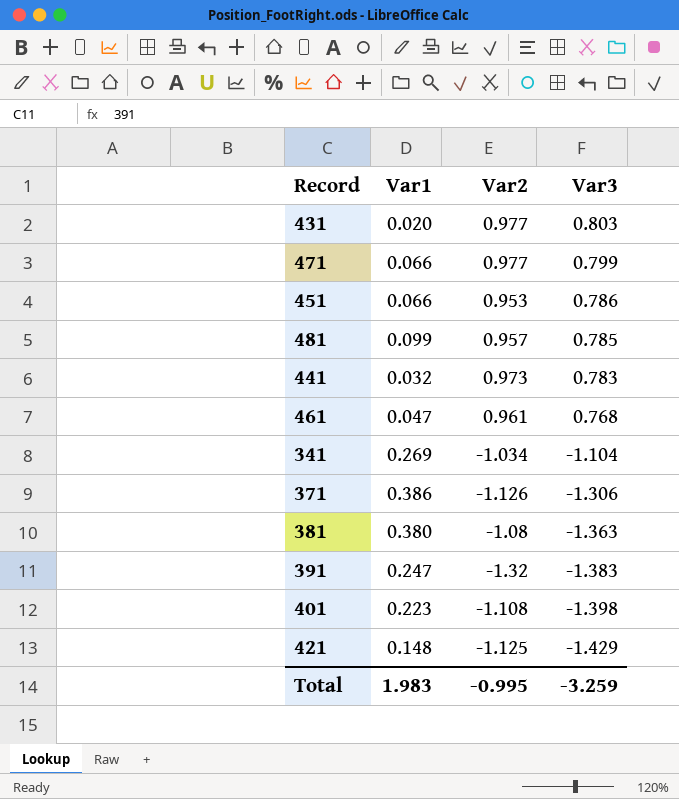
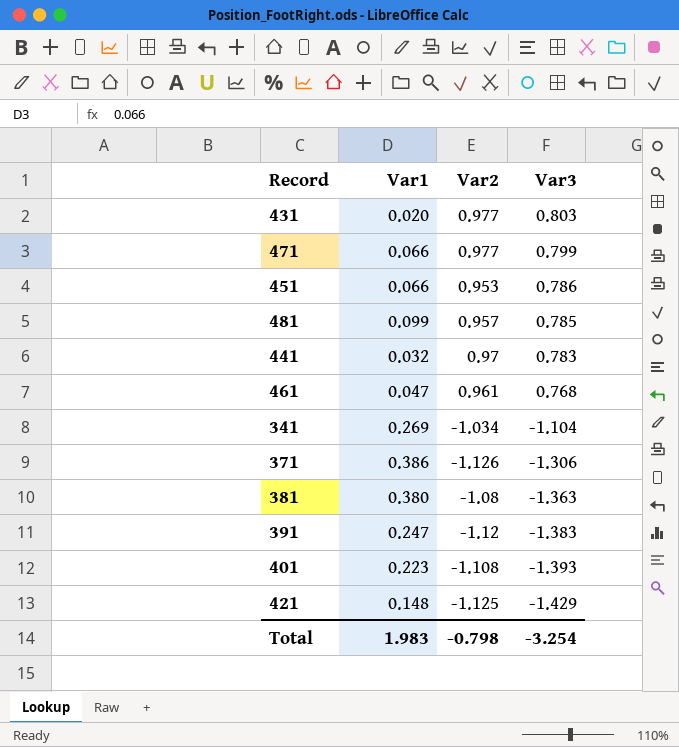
441 | Var2: 0.973 -> 0.97
391 | Var2: -1.32 -> -1.12
401 | Var3: -1.398 -> -1.393
Total | Var2: -0.995 -> -0.798
Total | Var3: -3.259 -> -3.254

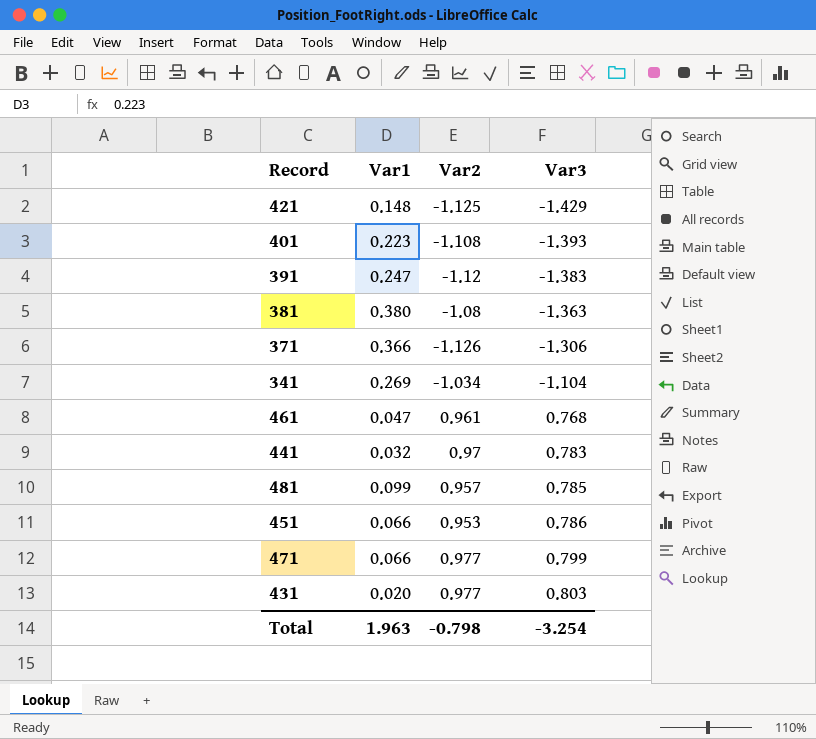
row order: Var3 descending -> Var3 ascending
371 | Var1: 0.386 -> 0.366
Total | Var1: 1.983 -> 1.963

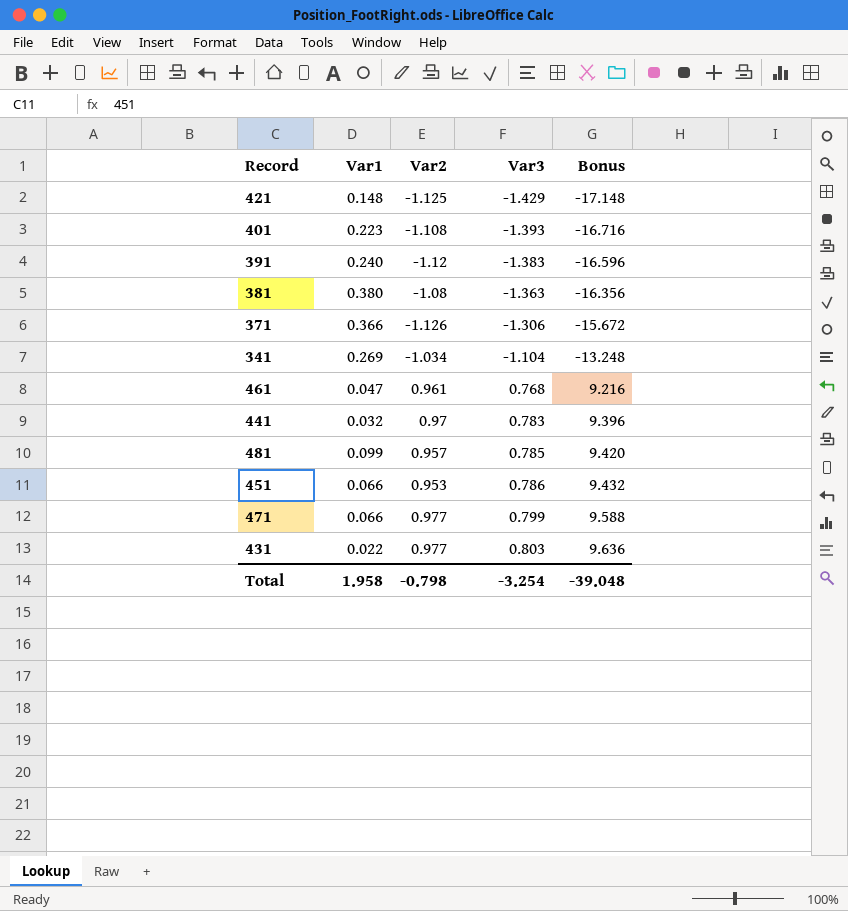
column Bonus | formula: none -> [Var3] * 12
391 | Var1: 0.247 -> 0.240
431 | Var1: 0.020 -> 0.022
Total | Var1: 1.963 -> 1.958

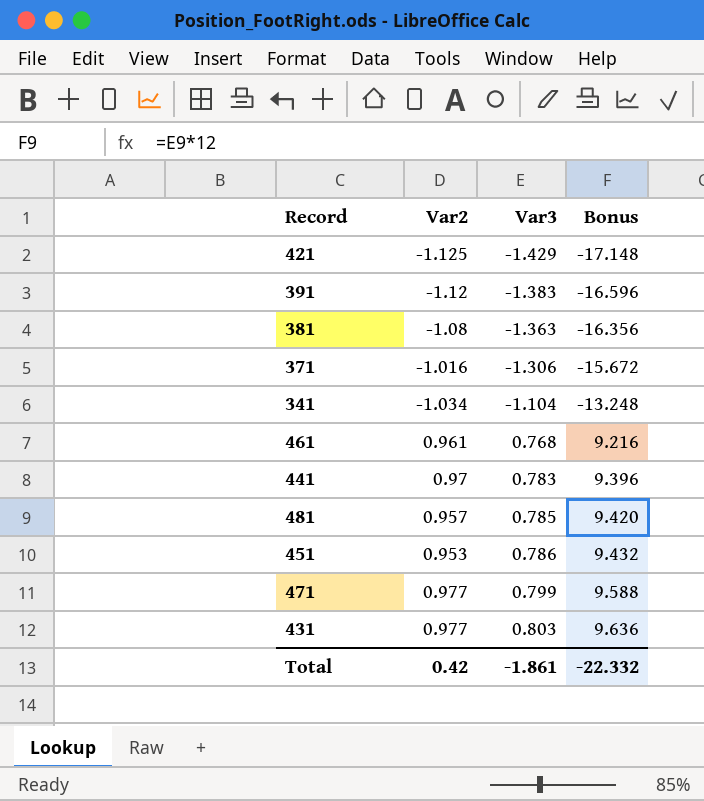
column Var1 | position: 2 -> none
row 401: 0.223 | -1.108 | -1.393 | -16.716 -> none
371 | Var2: -1.126 -> -1.016
Total | Var2: -0.798 -> 0.42
Total | Var3: -3.254 -> -1.861
Total | Bonus: -39.048 -> -22.332

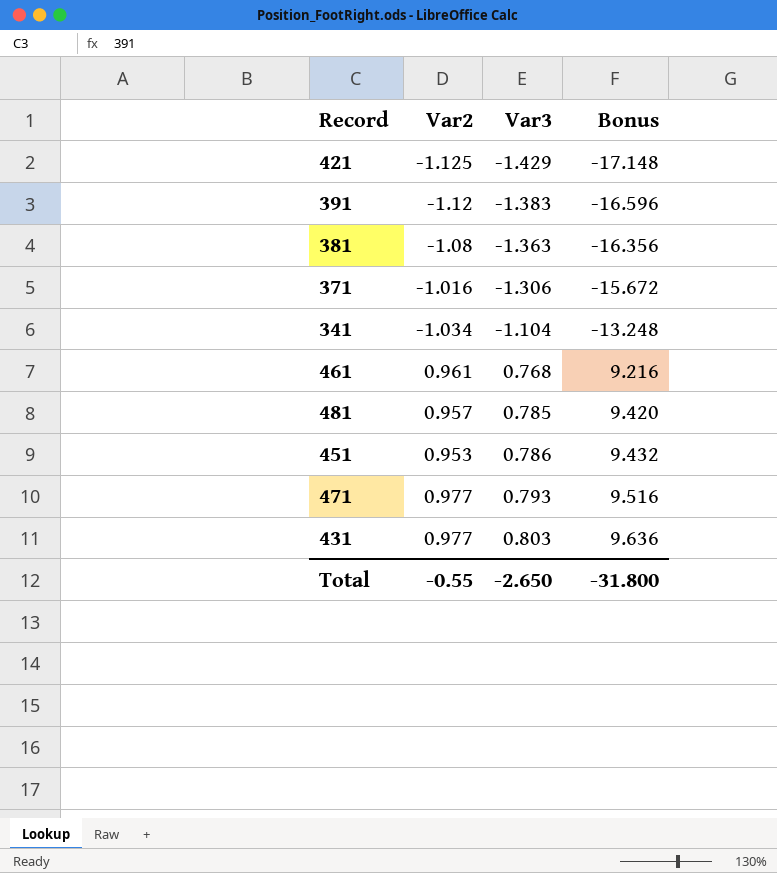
row 441: 0.97 | 0.783 | 9.396 -> none
471 | Var3: 0.799 -> 0.793
471 | Bonus: 9.588 -> 9.516
Total | Var2: 0.42 -> -0.55
Total | Var3: -1.861 -> -2.650
Total | Bonus: -22.332 -> -31.800

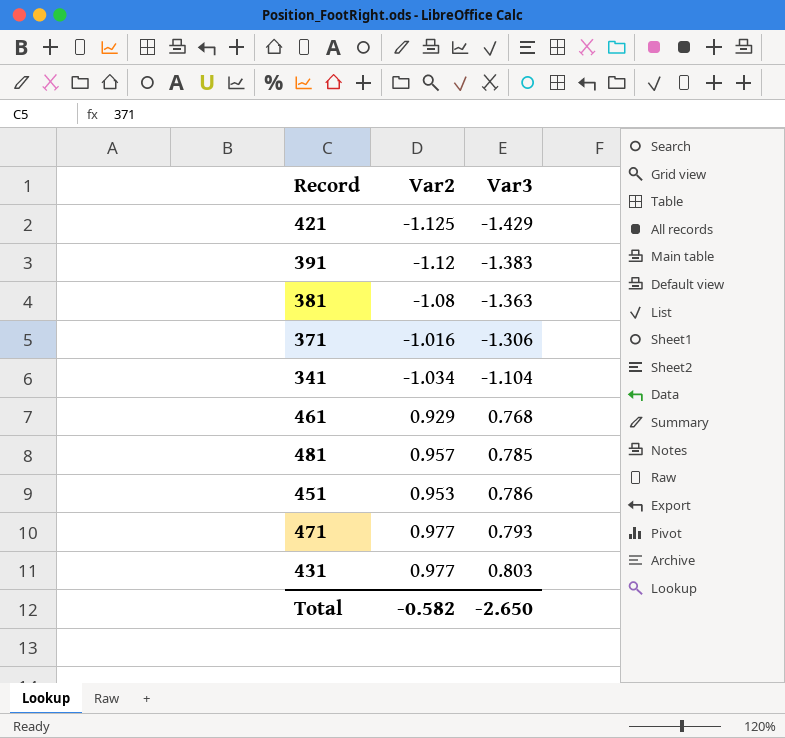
column Bonus | formula: [Var3] * 12 -> none
461 | Var2: 0.961 -> 0.929
Total | Var2: -0.55 -> -0.582

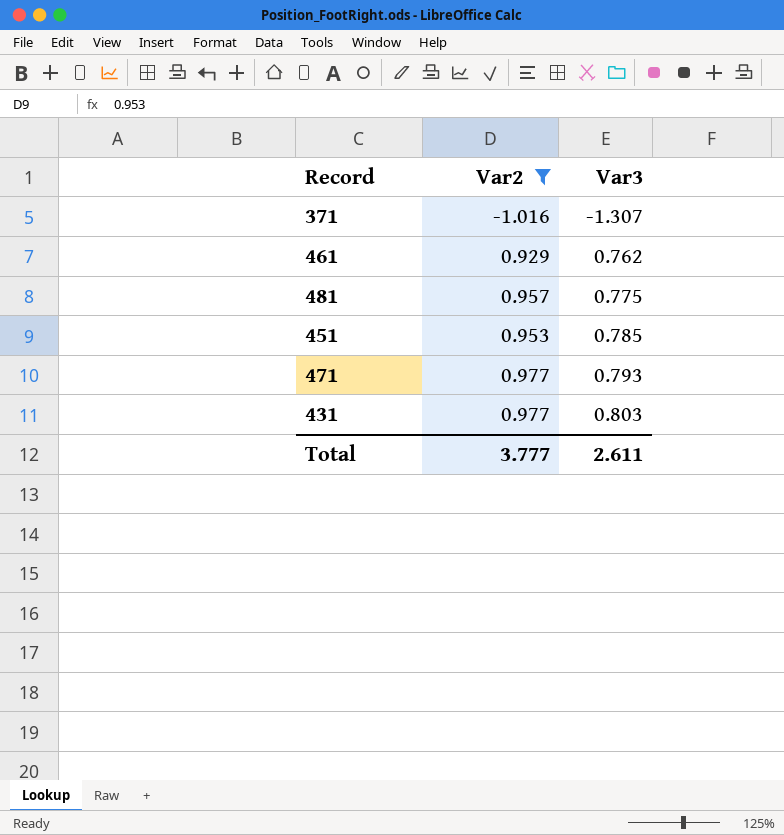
filter: none -> Var2 >= -1.016
371 | Var3: -1.306 -> -1.307
461 | Var3: 0.768 -> 0.762
481 | Var3: 0.785 -> 0.775
451 | Var3: 0.786 -> 0.785
Total | Var2: -0.582 -> 3.777
Total | Var3: -2.650 -> 2.611

